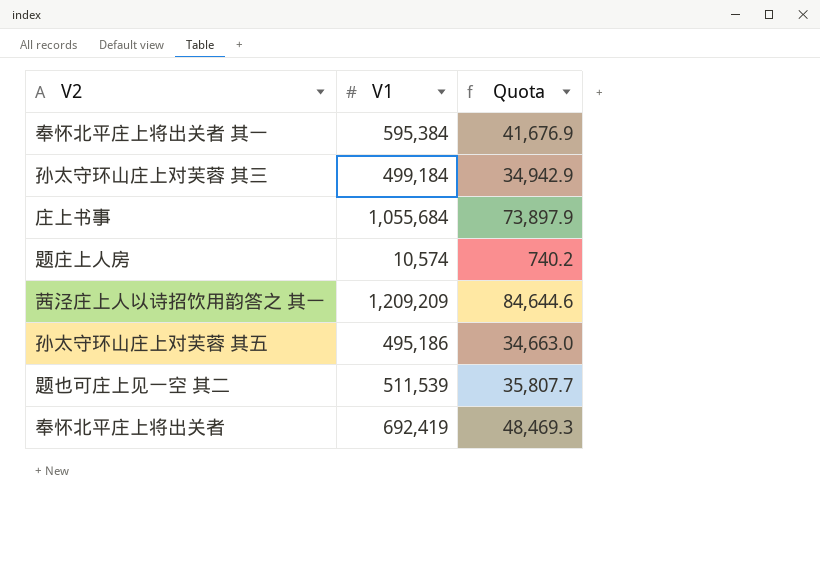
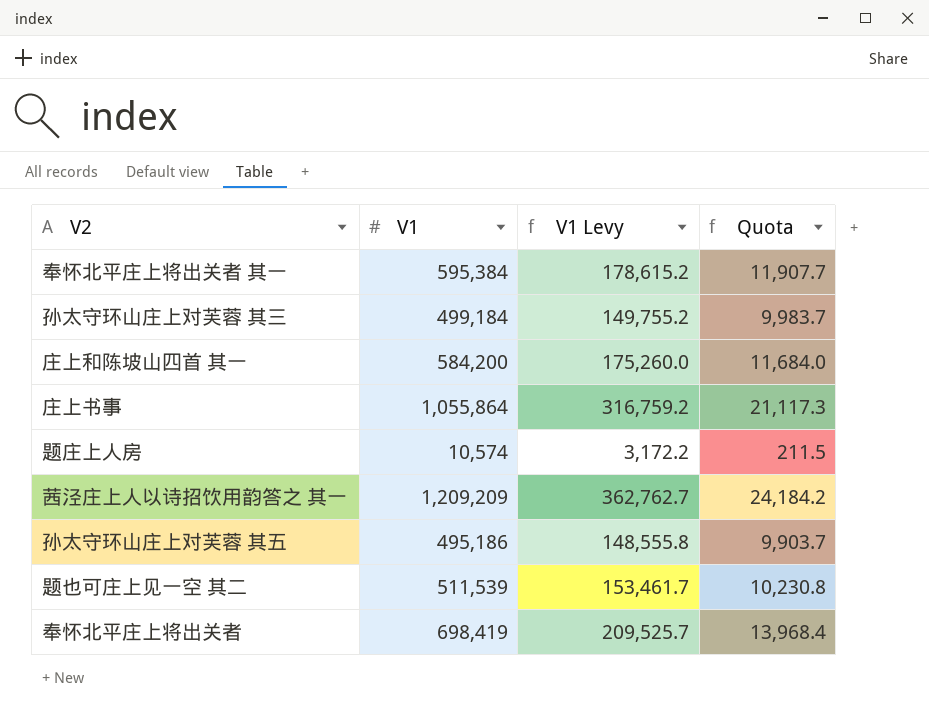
column V1 Levy | formula: none -> [V1] * 0.3
column Quota | formula: [V1] * 0.07 -> [V1] * 0.02
row 庄上和陈坡山四首 其一: none -> 584,200 | 175,260.0 | 11,684.0
庄上书事 | V1: 1,055,684 -> 1,055,864
奉怀北平庄上将出关者 | V1: 692,419 -> 698,419

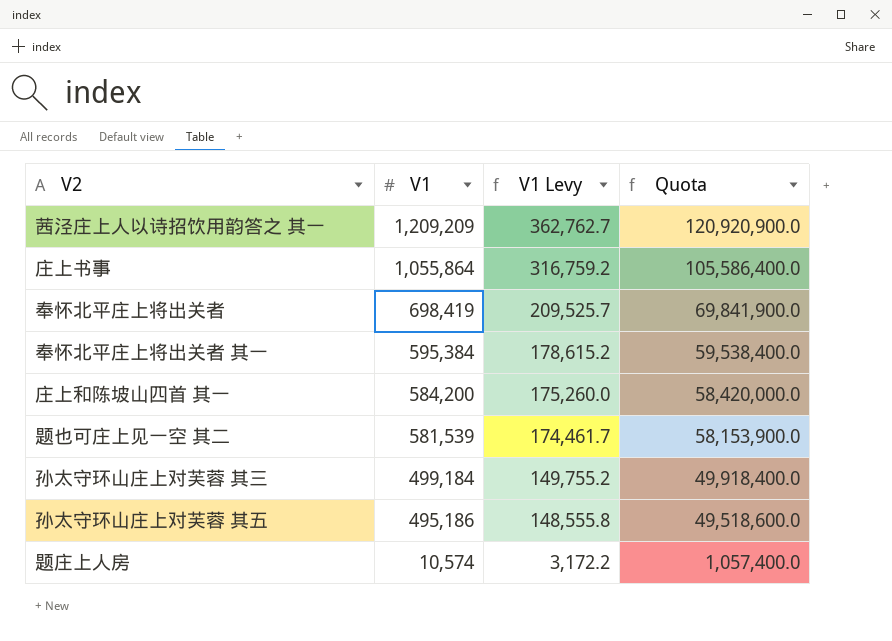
row order: none -> V1 descending
column Quota | formula: [V1] * 0.02 -> [V1] * 100
题也可庄上见一空 其二 | V1: 511,539 -> 581,539
题也可庄上见一空 其二 | V1 Levy: 153,461.7 -> 174,461.7

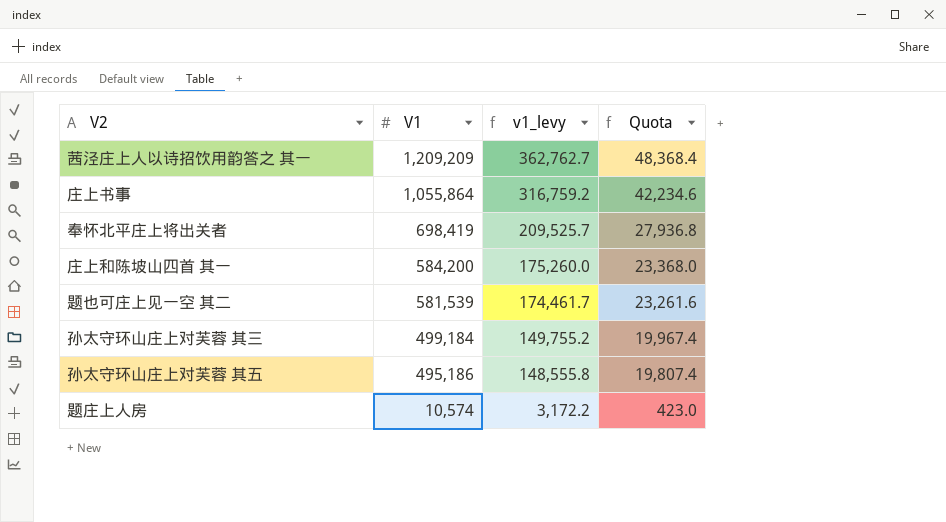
column name: V1 Levy -> v1_levy
column Quota | formula: [V1] * 100 -> [V1] * 0.04
row 奉怀北平庄上将出关者 其一: 595,384 | 178,615.2 | 59,538,400.0 -> none

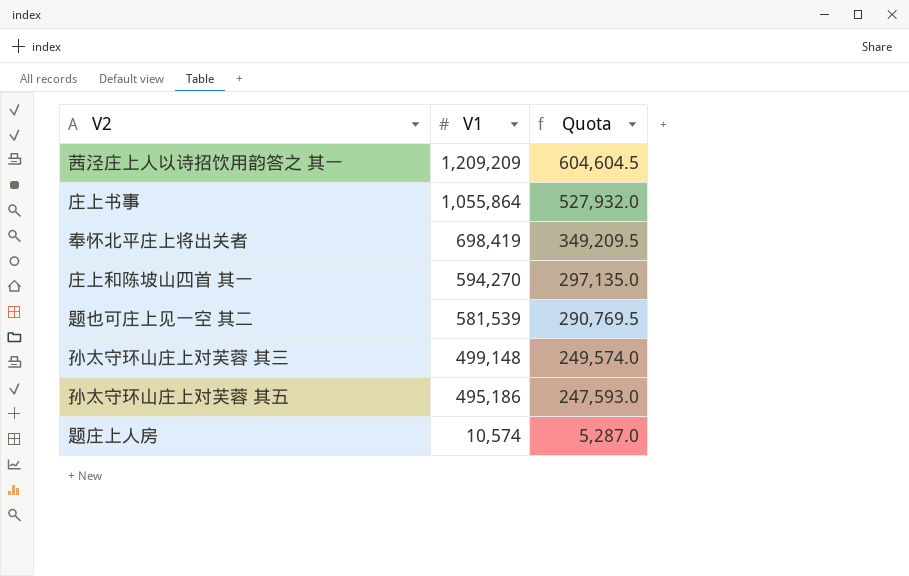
column v1_levy | formula: [V1] * 0.3 -> none
column Quota | formula: [V1] * 0.04 -> [V1] * 0.5
庄上和陈坡山四首 其一 | V1: 584,200 -> 594,270
孙太守环山庄上对芙蓉 其三 | V1: 499,184 -> 499,148

